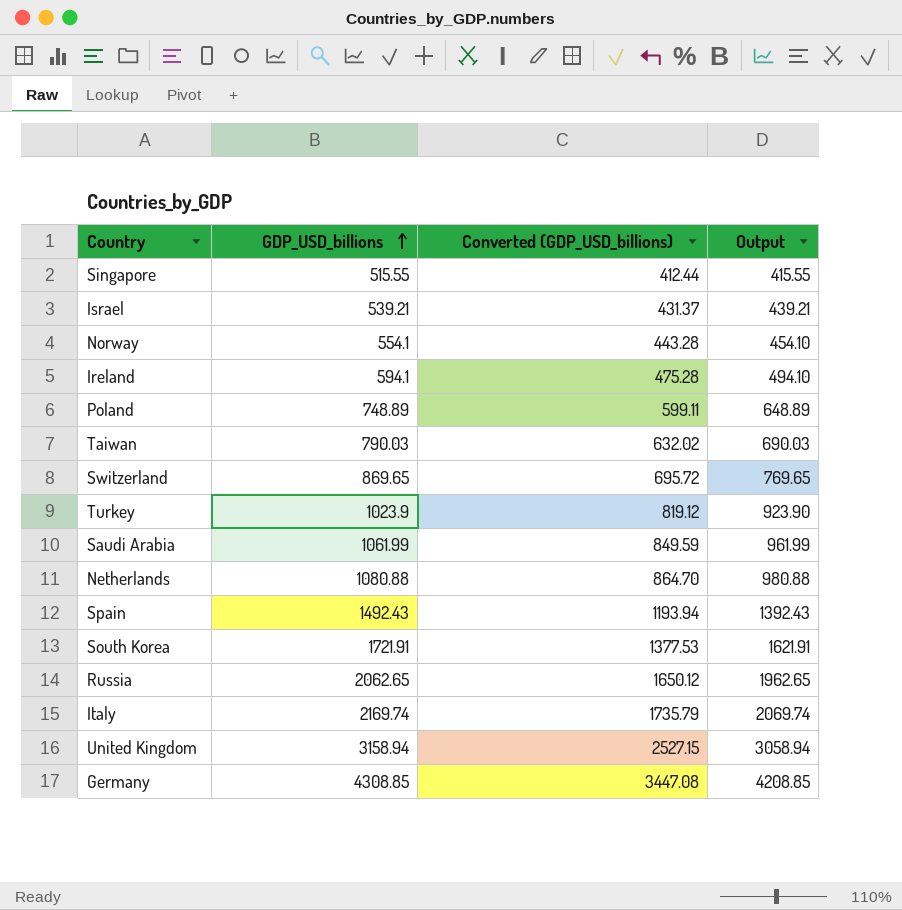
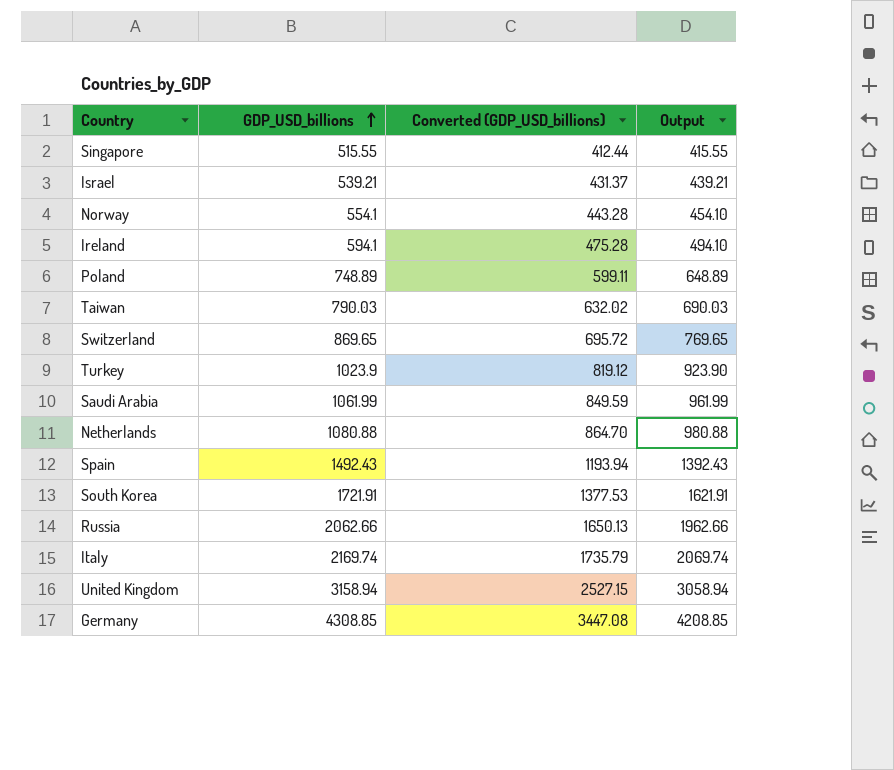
Russia | GDP_USD_billions: 2062.65 -> 2062.66
Russia | Converted (GDP_USD_billions): 1650.12 -> 1650.13
Russia | Output: 1962.65 -> 1962.66

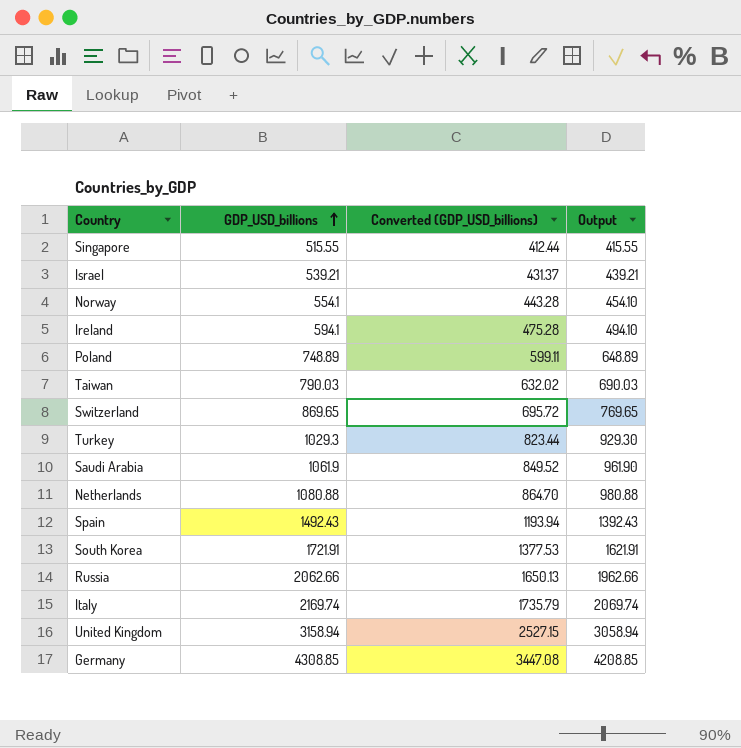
Turkey | GDP_USD_billions: 1023.9 -> 1029.3
Turkey | Converted (GDP_USD_billions): 819.12 -> 823.44
Turkey | Output: 923.90 -> 929.30
Saudi Arabia | GDP_USD_billions: 1061.99 -> 1061.9
Saudi Arabia | Converted (GDP_USD_billions): 849.59 -> 849.52
Saudi Arabia | Output: 961.99 -> 961.90

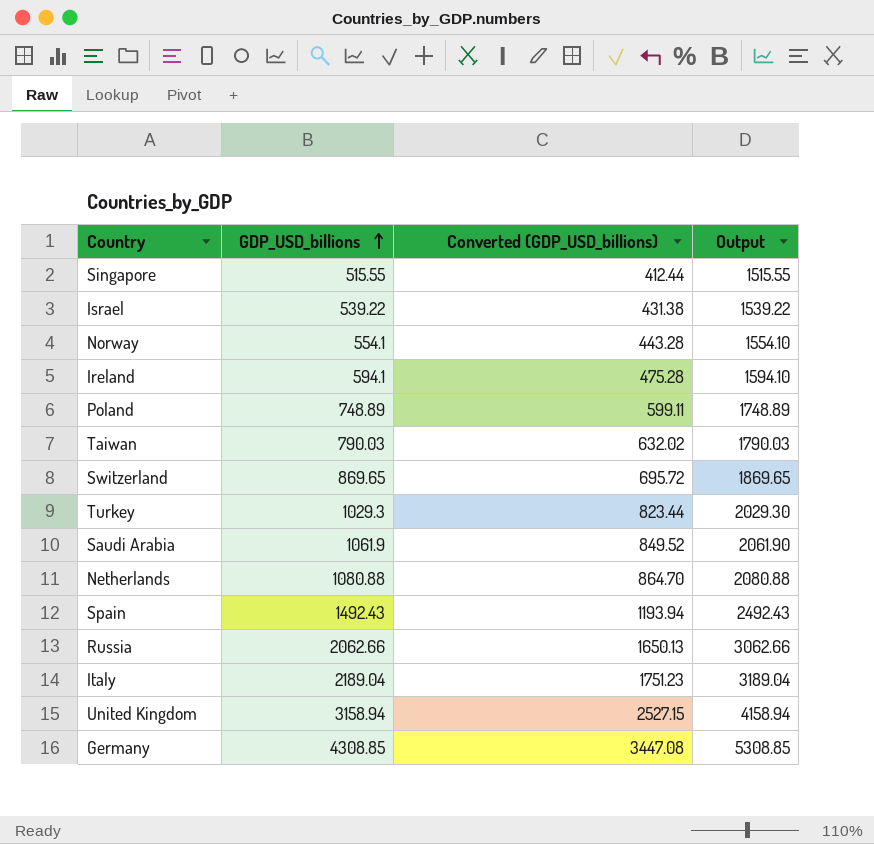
column Output | formula: [GDP_USD_billions] - 100 -> [GDP_USD_billions] + 1000
row South Korea: 1721.91 | 1377.53 | 1621.91 -> none
Israel | GDP_USD_billions: 539.21 -> 539.22
Israel | Converted (GDP_USD_billions): 431.37 -> 431.38
Italy | GDP_USD_billions: 2169.74 -> 2189.04
Italy | Converted (GDP_USD_billions): 1735.79 -> 1751.23

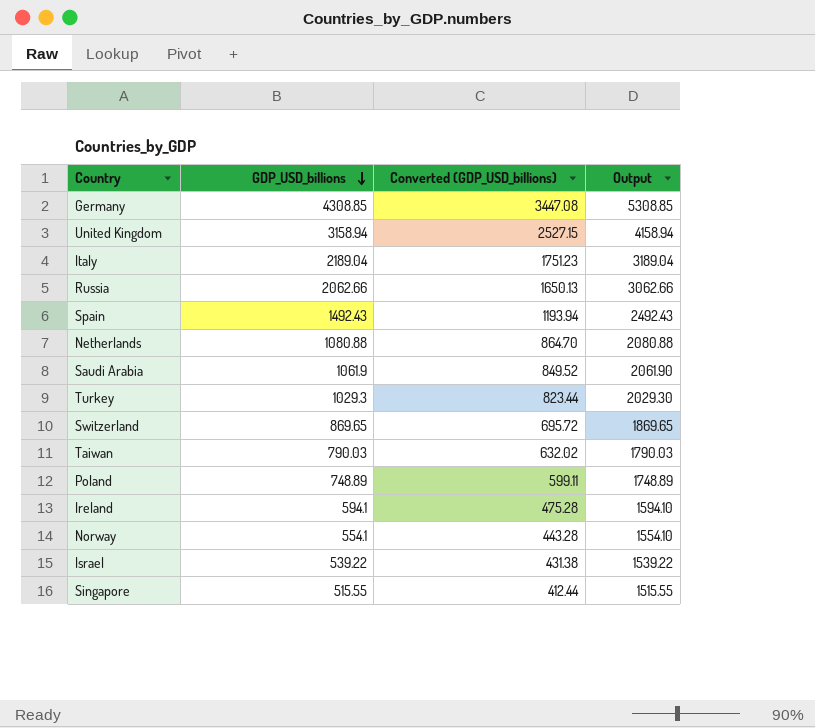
row order: GDP_USD_billions ascending -> GDP_USD_billions descending

